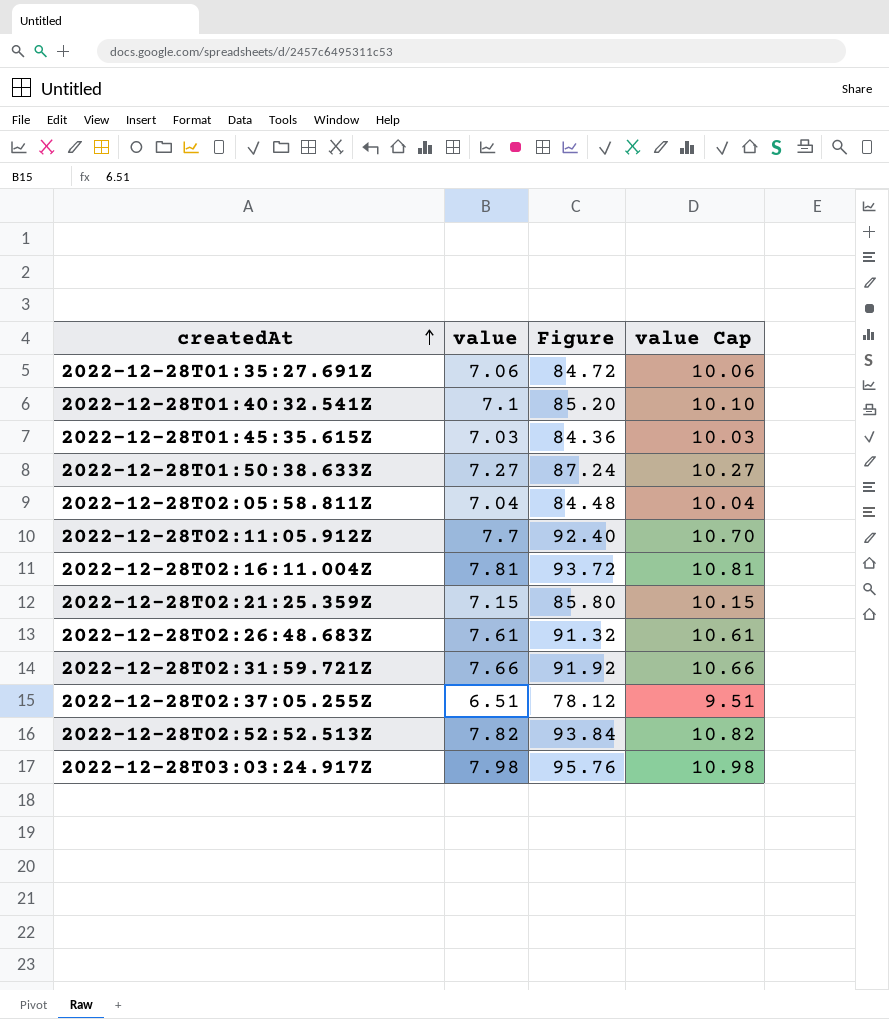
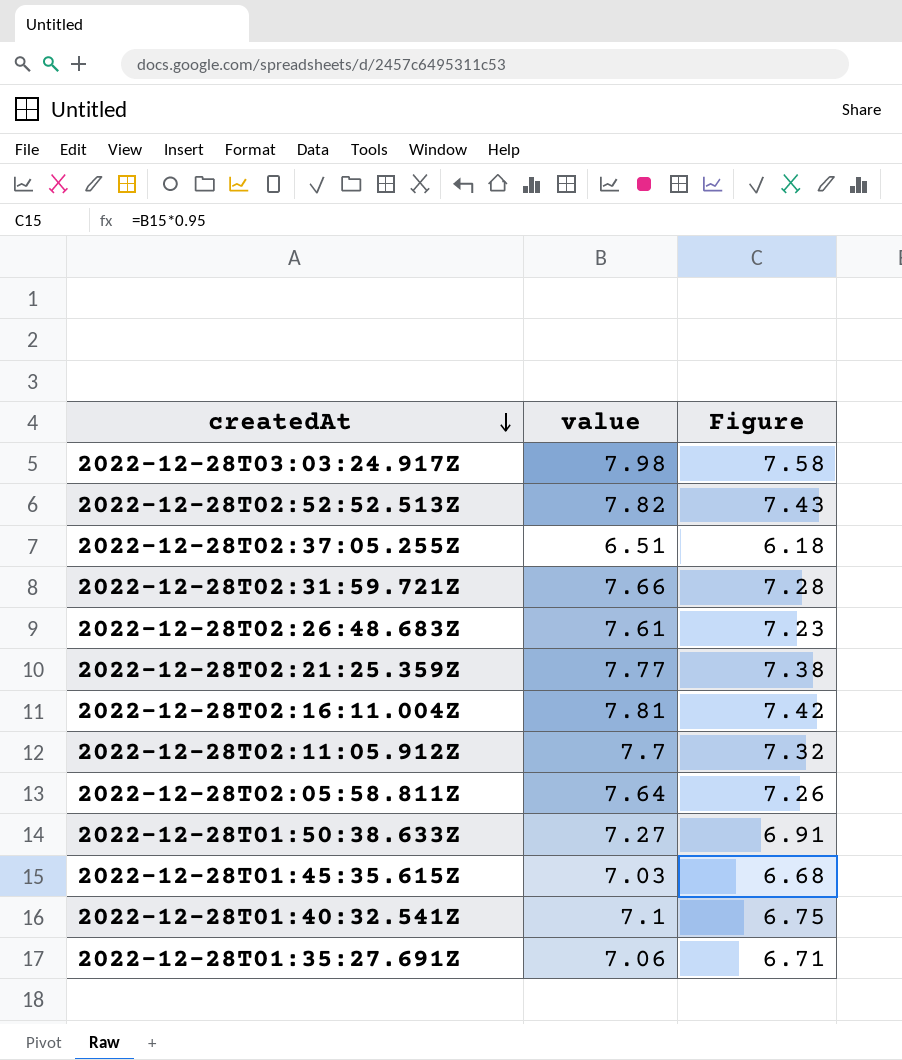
row order: createdAt ascending -> createdAt descending
column value Cap | formula: [value] + 3 -> none
column Figure | formula: [value] * 12 -> [value] * 0.95
2022-12-28T02:21:25.359Z | value: 7.15 -> 7.77
2022-12-28T02:05:58.811Z | value: 7.04 -> 7.64

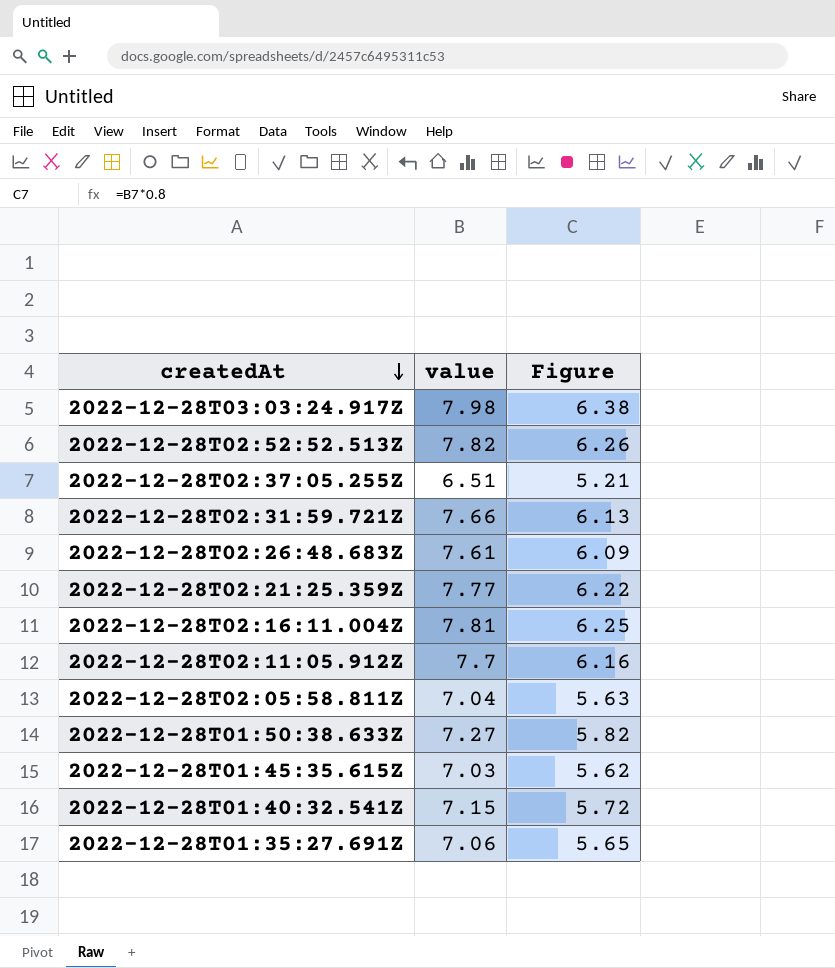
column Figure | formula: [value] * 0.95 -> [value] * 0.8
2022-12-28T02:05:58.811Z | value: 7.64 -> 7.04
2022-12-28T01:40:32.541Z | value: 7.1 -> 7.15

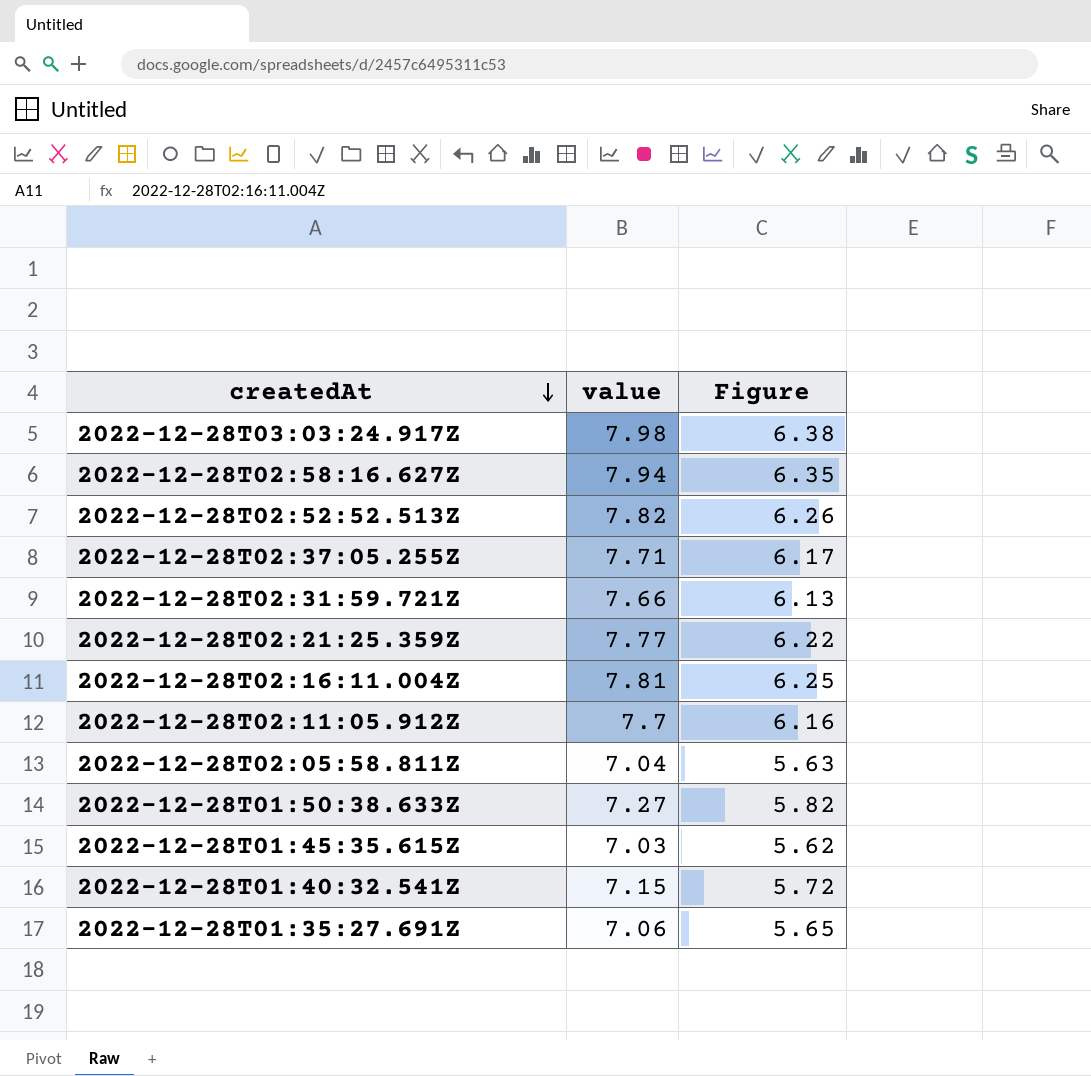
row 2022-12-28T02:26:48.683Z: 7.61 | 6.09 -> none
row 2022-12-28T02:58:16.627Z: none -> 7.94 | 6.35
2022-12-28T02:37:05.255Z | value: 6.51 -> 7.71
2022-12-28T02:37:05.255Z | Figure: 5.21 -> 6.17

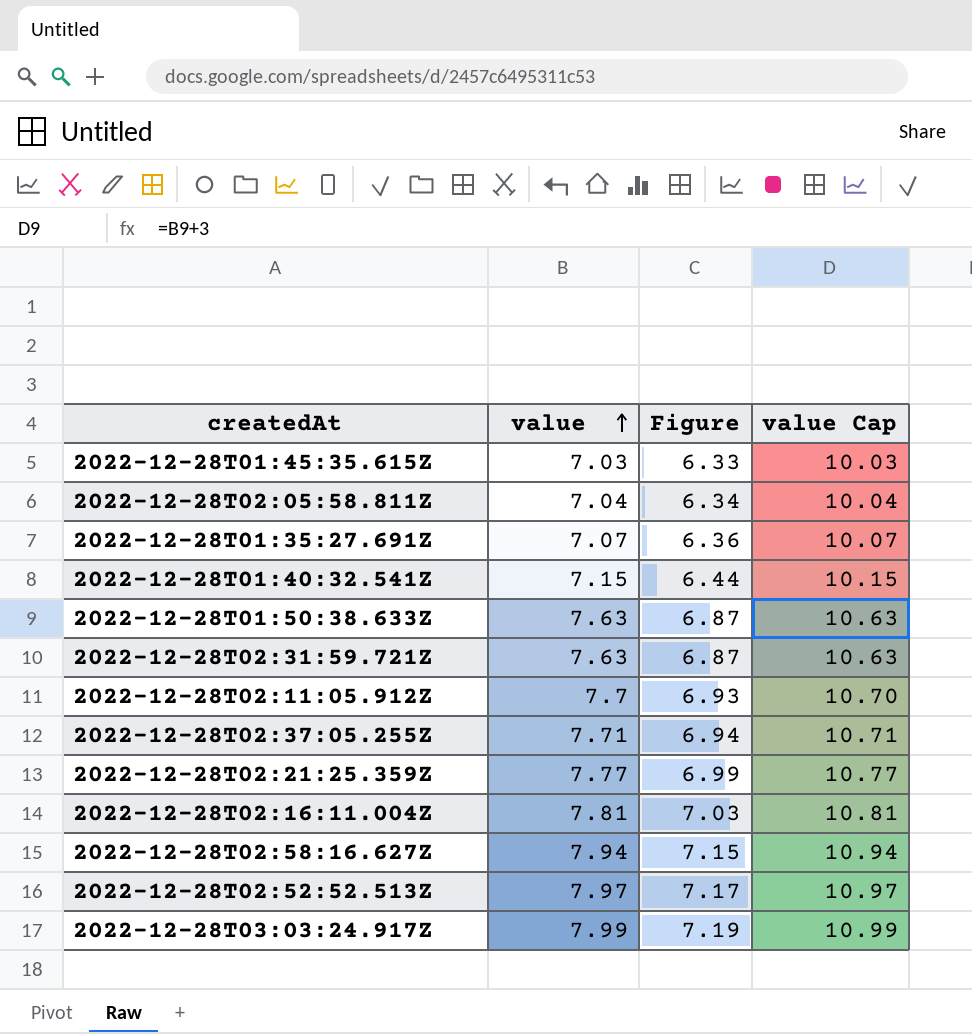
row order: createdAt descending -> value ascending
column Figure | formula: [value] * 0.8 -> [value] * 0.9
column value Cap | formula: none -> [value] + 3
2022-12-28T01:35:27.691Z | value: 7.06 -> 7.07
2022-12-28T01:50:38.633Z | value: 7.27 -> 7.63
2022-12-28T02:31:59.721Z | value: 7.66 -> 7.63
2022-12-28T02:52:52.513Z | value: 7.82 -> 7.97
2022-12-28T03:03:24.917Z | value: 7.98 -> 7.99

